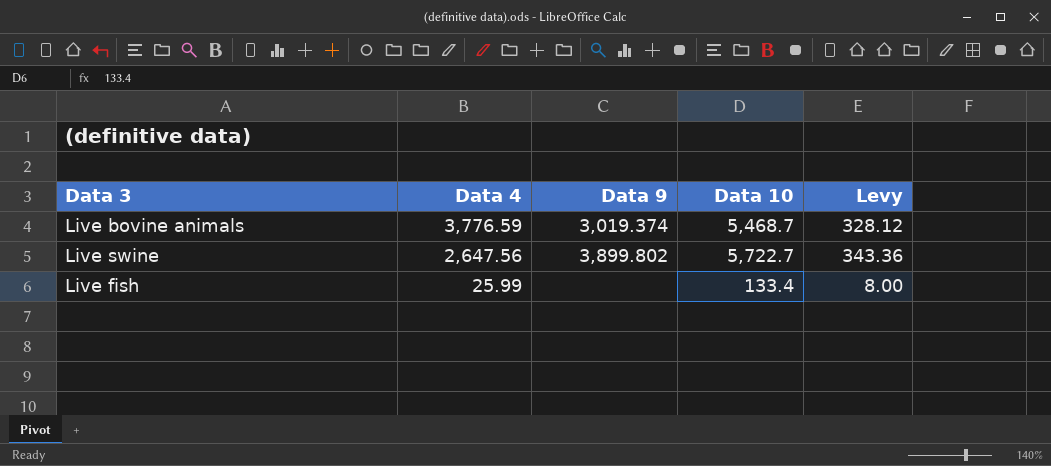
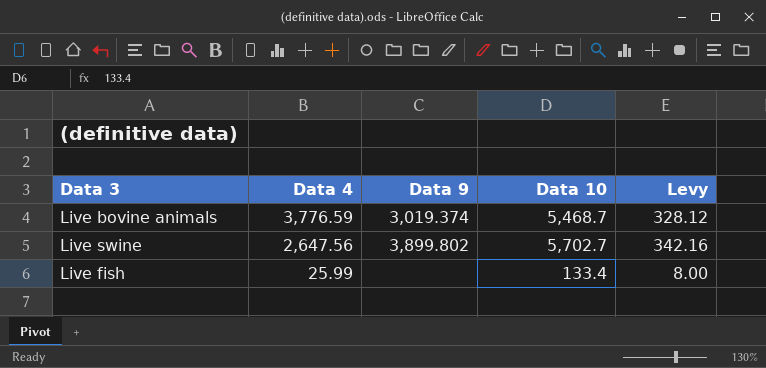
Live swine | Data 10: 5,722.7 -> 5,702.7
Live swine | Levy: 343.36 -> 342.16

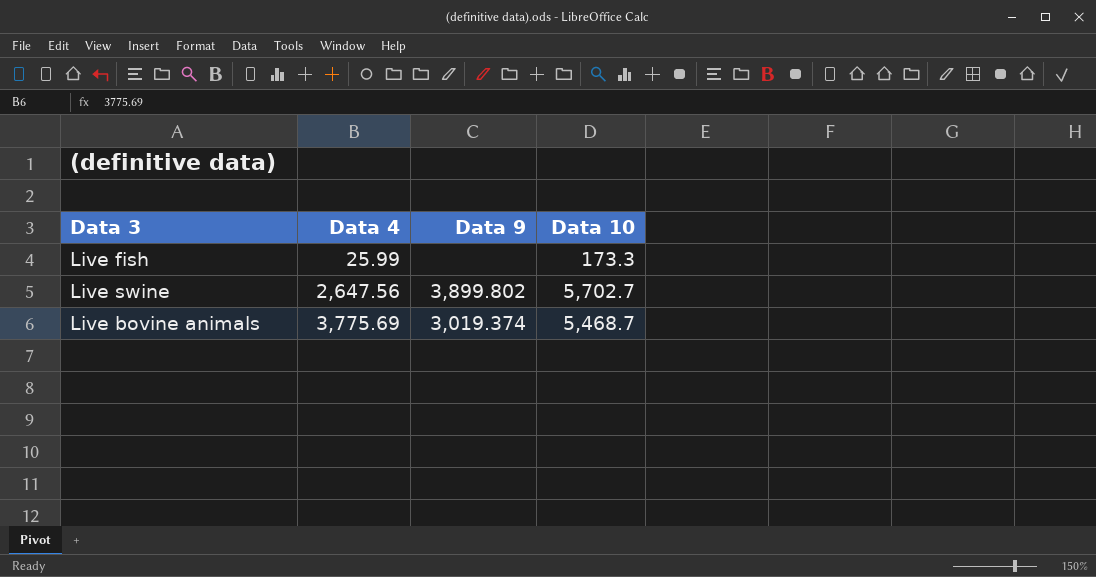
row order: Data 4 descending -> Data 4 ascending
column Levy | formula: [Data 10] * 0.06 -> none
Live fish | Data 10: 133.4 -> 173.3
Live bovine animals | Data 4: 3,776.59 -> 3,775.69

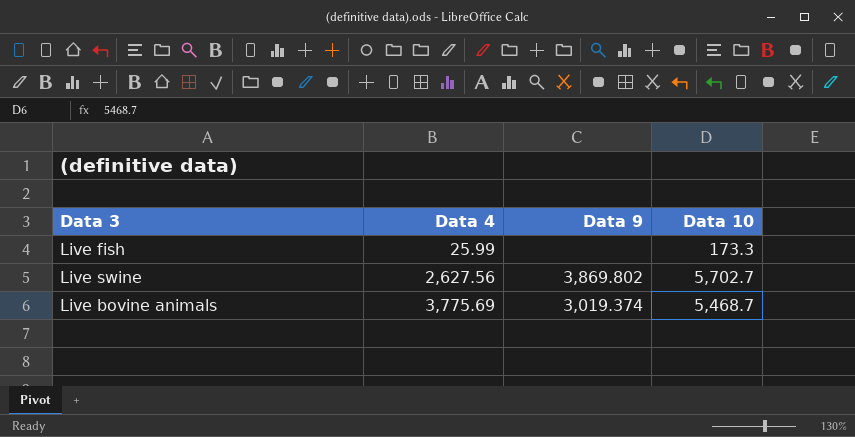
Live swine | Data 4: 2,647.56 -> 2,627.56
Live swine | Data 9: 3,899.802 -> 3,869.802

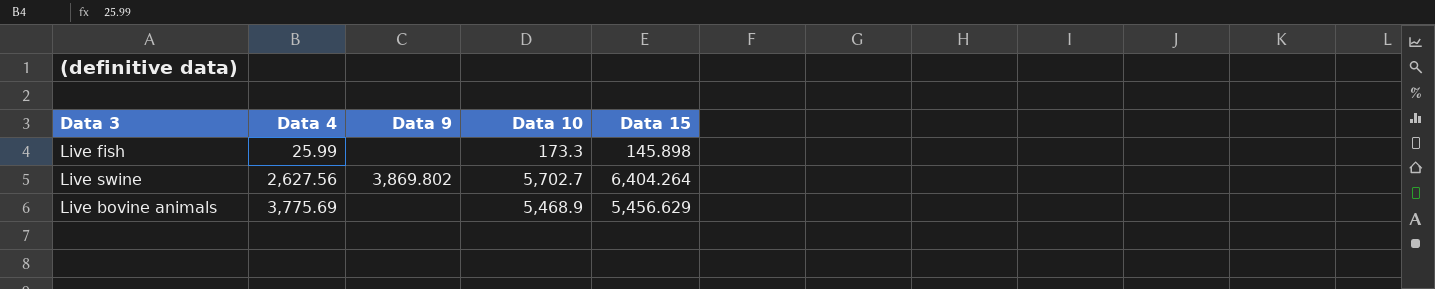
column Data 15 | position: none -> 5
Live bovine animals | Data 9: 3,019.374 -> none
Live bovine animals | Data 10: 5,468.7 -> 5,468.9

